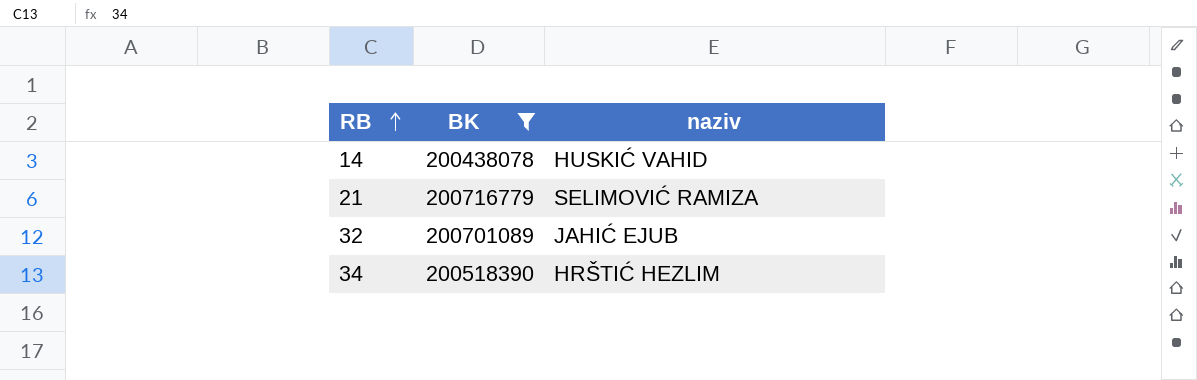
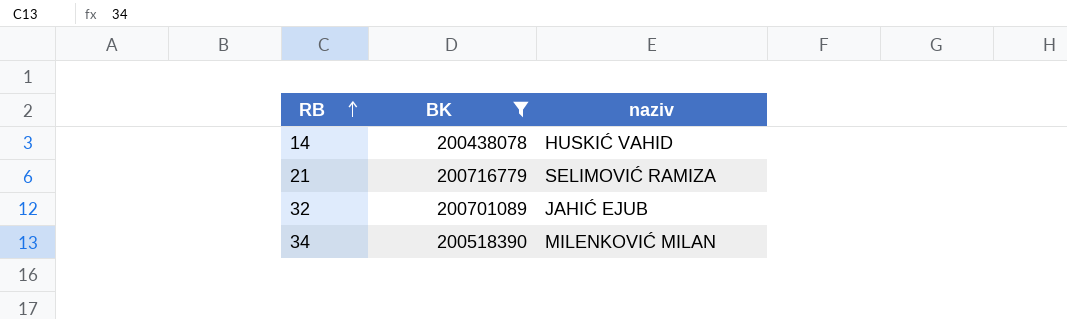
34 | naziv: HRŠTIĆ HEZLIM -> MILENKOVIĆ MILAN

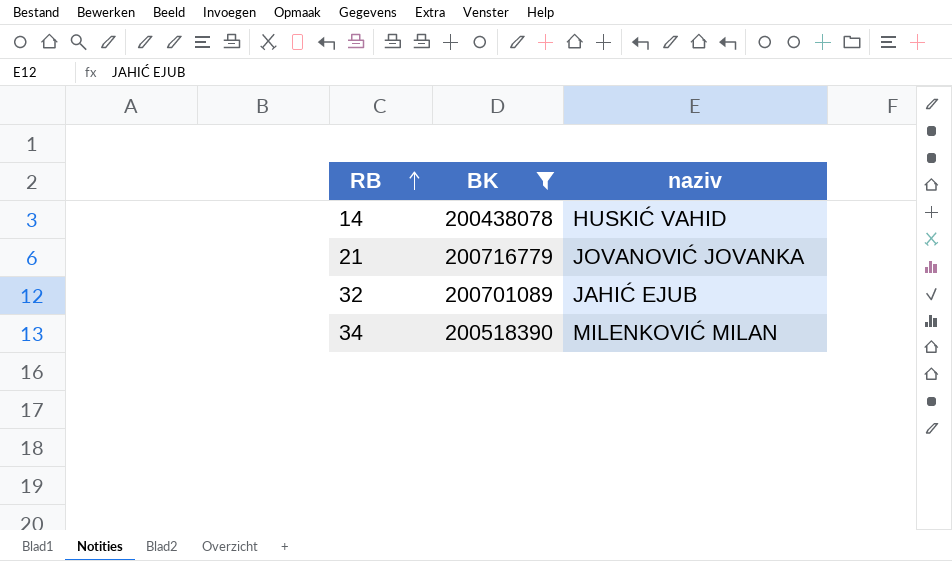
21 | naziv: SELIMOVIĆ RAMIZA -> JOVANOVIĆ JOVANKA

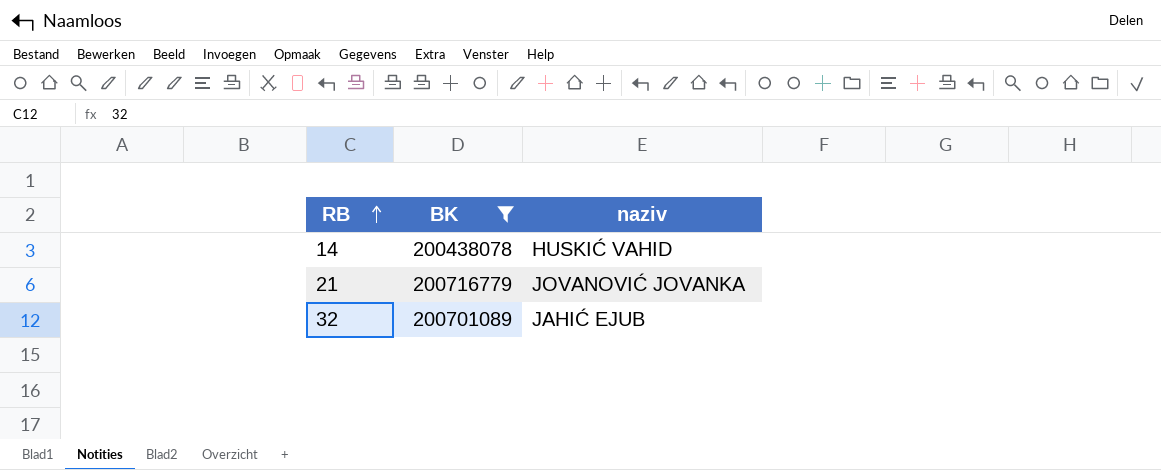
row 34: 200518390 | MILENKOVIĆ MILAN -> none

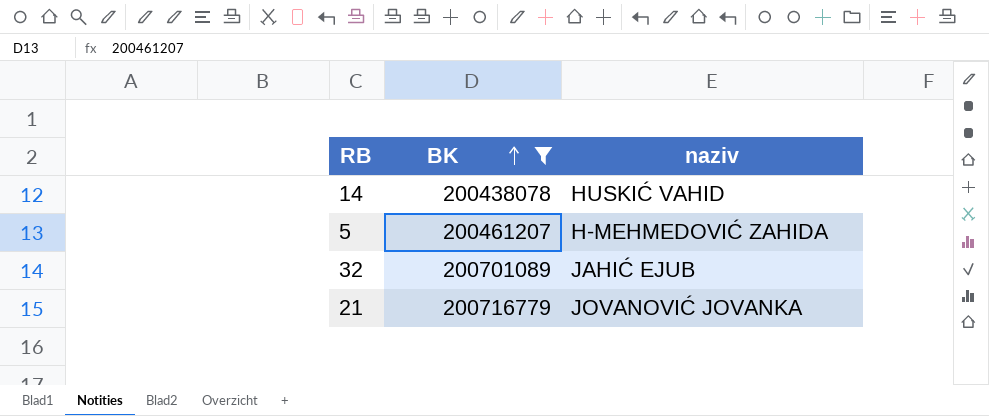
row order: RB ascending -> BK ascending
row 5: none -> 200461207 | H-MEHMEDOVIĆ ZAHIDA

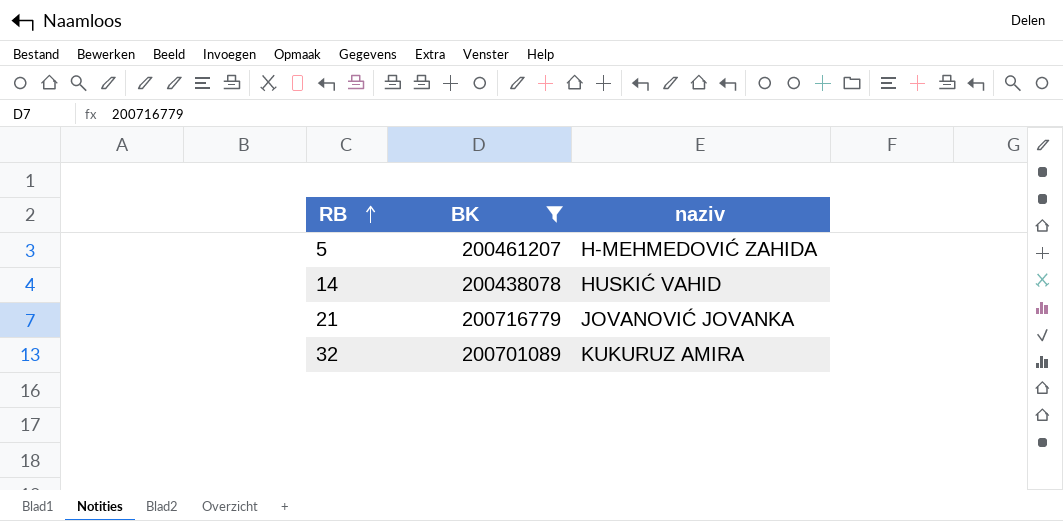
row order: BK ascending -> RB ascending
32 | naziv: JAHIĆ EJUB -> KUKURUZ AMIRA

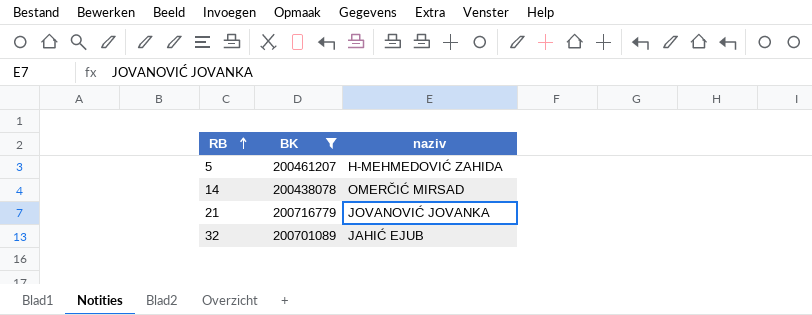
14 | naziv: HUSKIĆ VAHID -> OMERČIĆ MIRSAD
32 | naziv: KUKURUZ AMIRA -> JAHIĆ EJUB

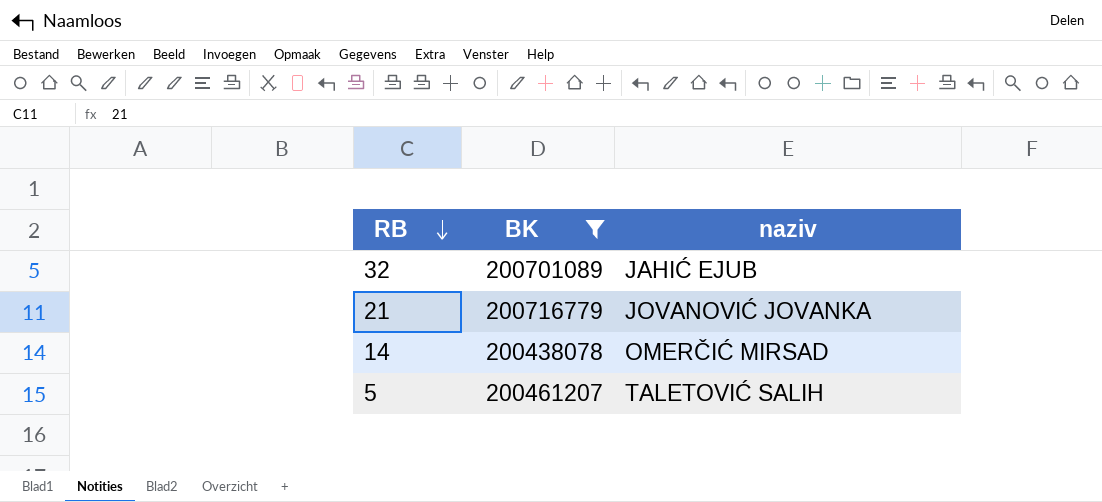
row order: RB ascending -> RB descending
5 | naziv: H-MEHMEDOVIĆ ZAHIDA -> TALETOVIĆ SALIH

